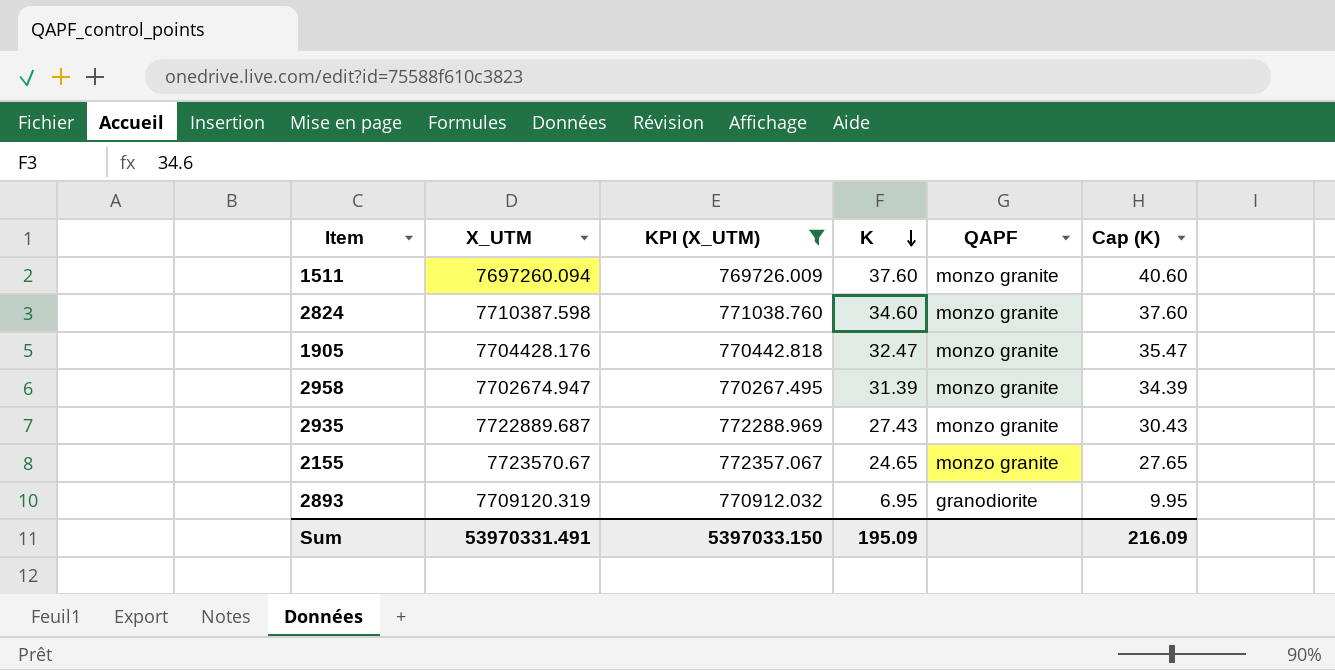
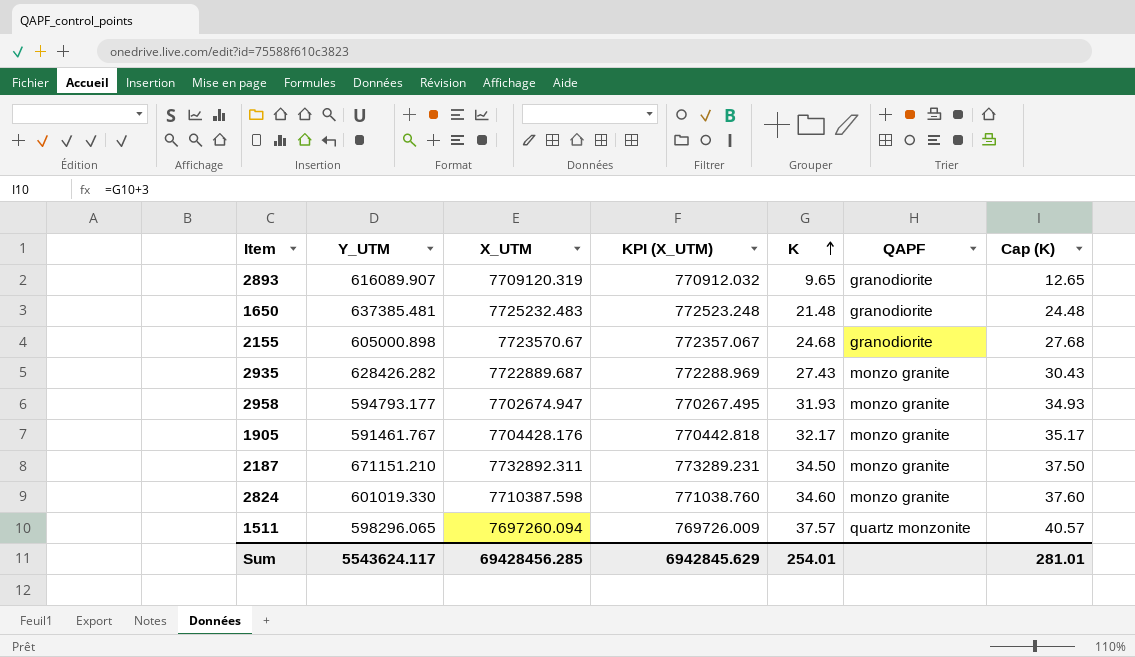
filter: KPI (X_UTM) <= 772357.067 -> none
row order: K descending -> K ascending
column Y_UTM | position: none -> 2
2893 | K: 6.95 -> 9.65
2893 | Cap (K): 9.95 -> 12.65
2155 | K: 24.65 -> 24.68
2155 | QAPF: monzo granite -> granodiorite
2155 | Cap (K): 27.65 -> 27.68
2958 | K: 31.39 -> 31.93
2958 | Cap (K): 34.39 -> 34.93
1905 | K: 32.47 -> 32.17
1905 | Cap (K): 35.47 -> 35.17
1511 | K: 37.60 -> 37.57
1511 | QAPF: monzo granite -> quartz monzonite
1511 | Cap (K): 40.60 -> 40.57
Sum | X_UTM: 53970331.491 -> 69428456.285
Sum | KPI (X_UTM): 5397033.150 -> 6942845.629
Sum | K: 195.09 -> 254.01
Sum | Cap (K): 216.09 -> 281.01

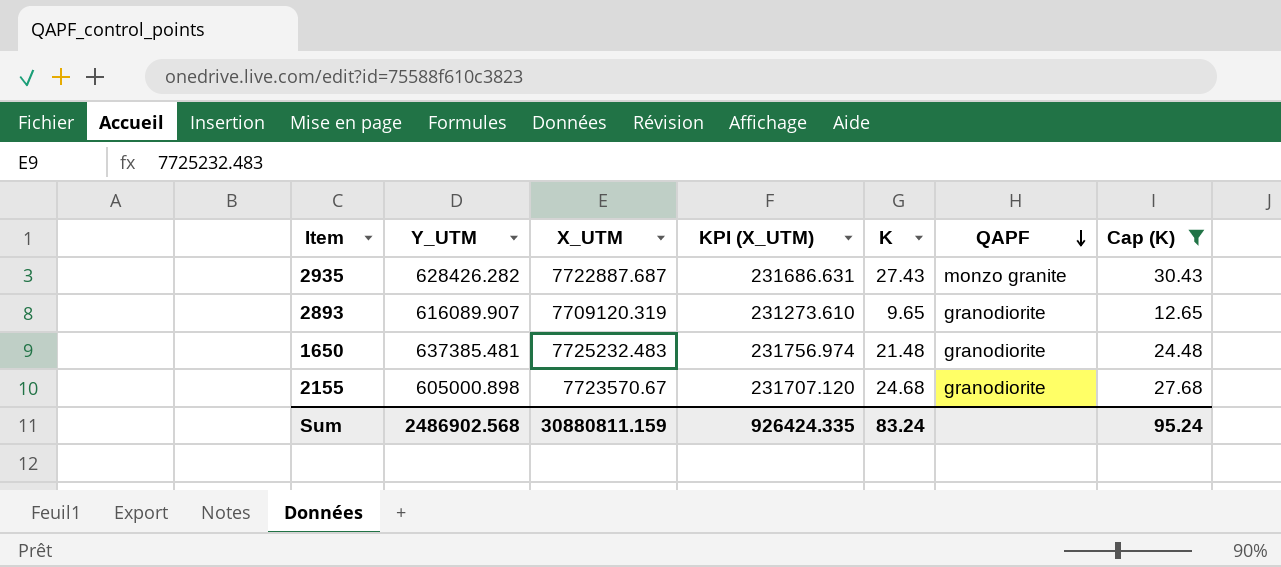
filter: none -> Cap (K) <= 30.43
row order: K ascending -> QAPF descending
column KPI (X_UTM) | formula: [X_UTM] * 0.1 -> [X_UTM] * 0.03
2935 | X_UTM: 7722889.687 -> 7722887.687
Sum | Y_UTM: 5543624.117 -> 2486902.568
Sum | X_UTM: 69428456.285 -> 30880811.159
Sum | KPI (X_UTM): 6942845.629 -> 926424.335
Sum | K: 254.01 -> 83.24
Sum | Cap (K): 281.01 -> 95.24

